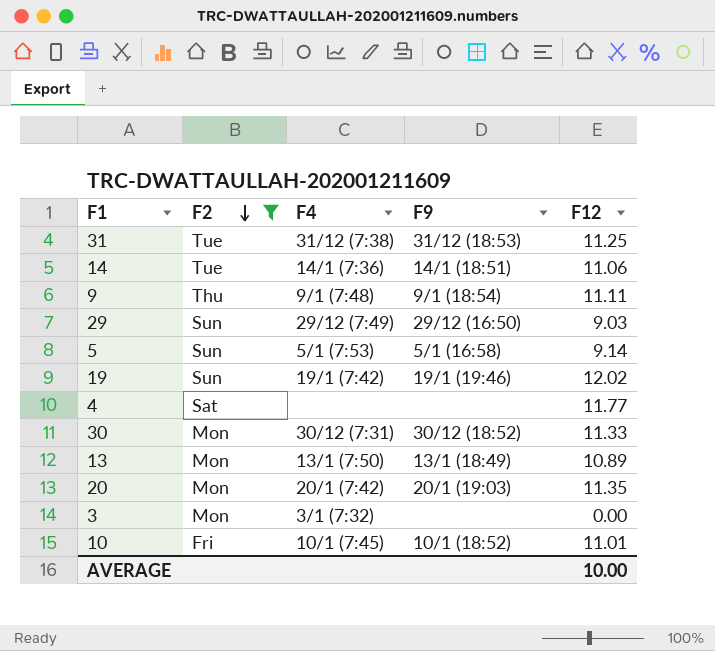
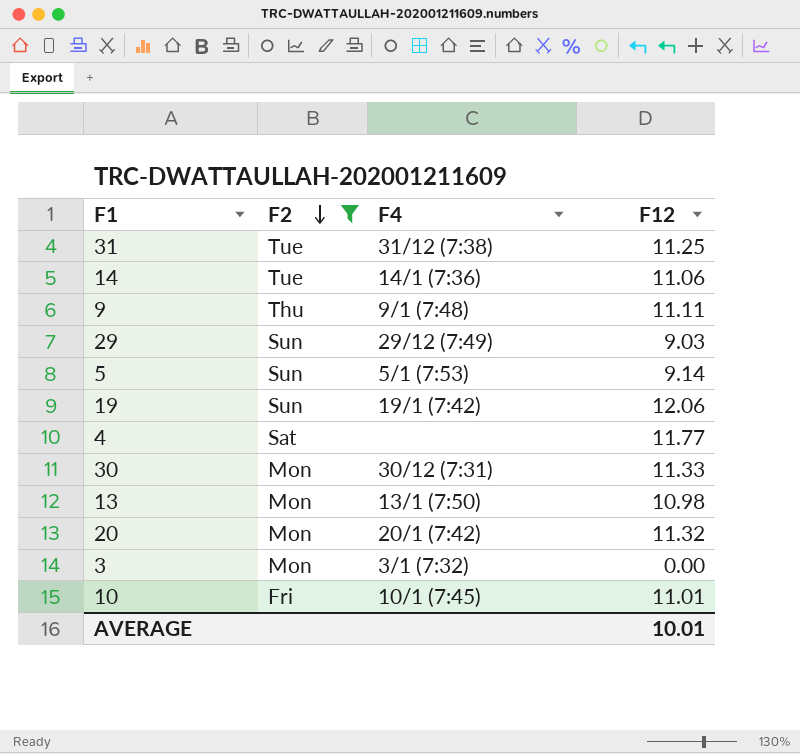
column F9 | position: 4 -> none
19 | F12: 12.02 -> 12.06
13 | F12: 10.89 -> 10.98
20 | F12: 11.35 -> 11.32
AVERAGE | F12: 10.00 -> 10.01

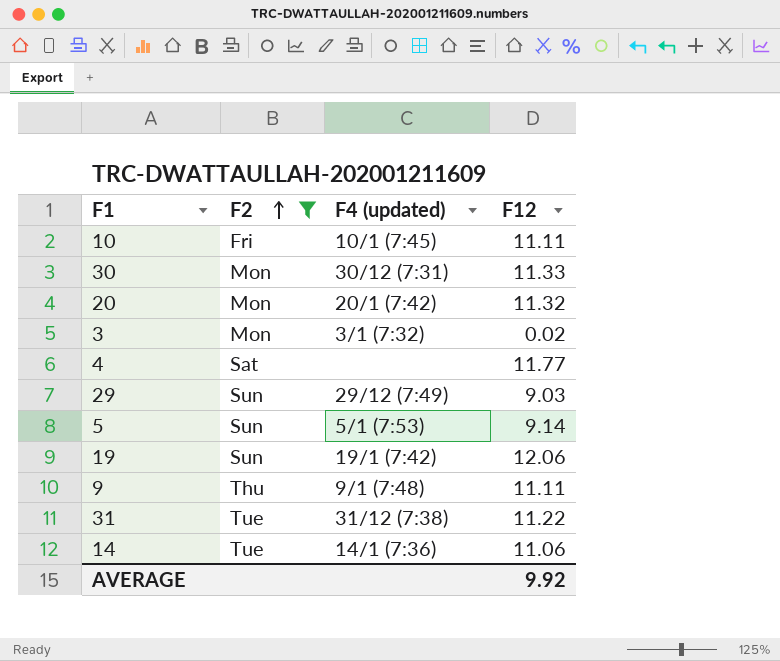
row order: F2 descending -> F2 ascending
column name: F4 -> F4 (updated)
row 13: Mon | 13/1 (7:50) | 10.98 -> none
10 | F12: 11.01 -> 11.11
3 | F12: 0.00 -> 0.02
31 | F12: 11.25 -> 11.22
AVERAGE | F12: 10.01 -> 9.92

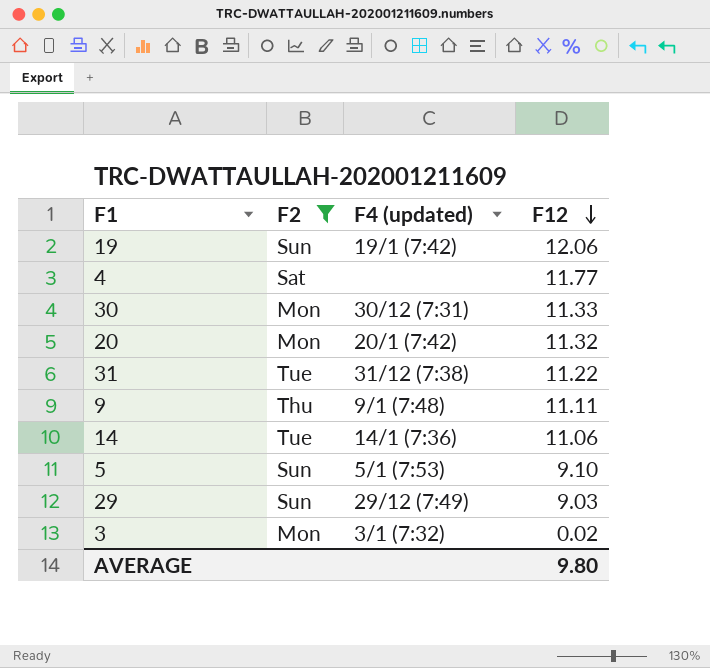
row order: F2 ascending -> F12 descending
row 10: Fri | 10/1 (7:45) | 11.11 -> none
5 | F12: 9.14 -> 9.10
AVERAGE | F12: 9.92 -> 9.80

